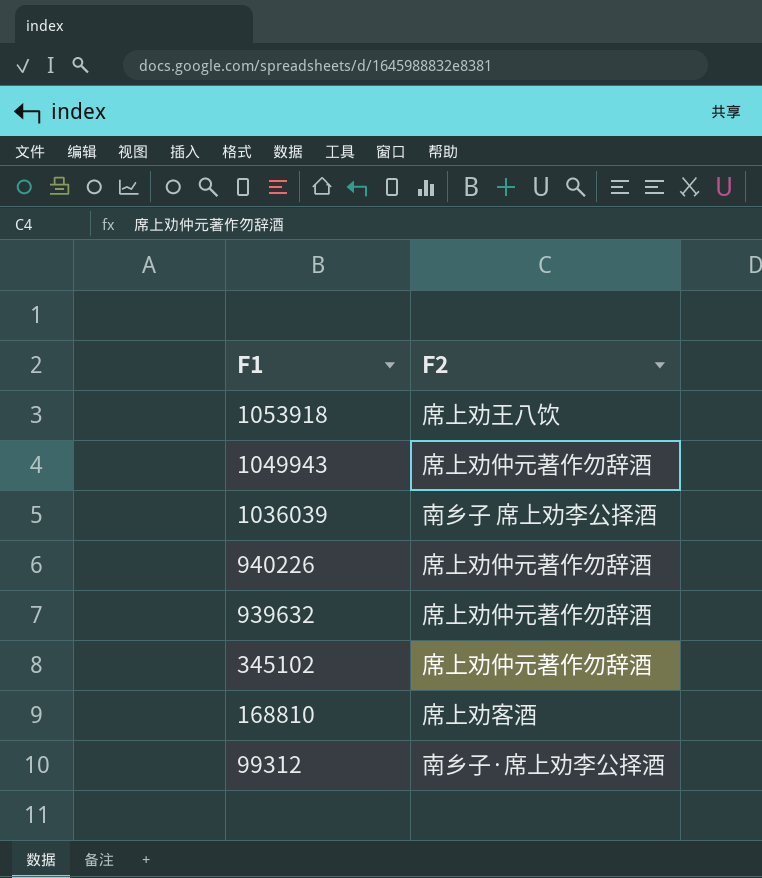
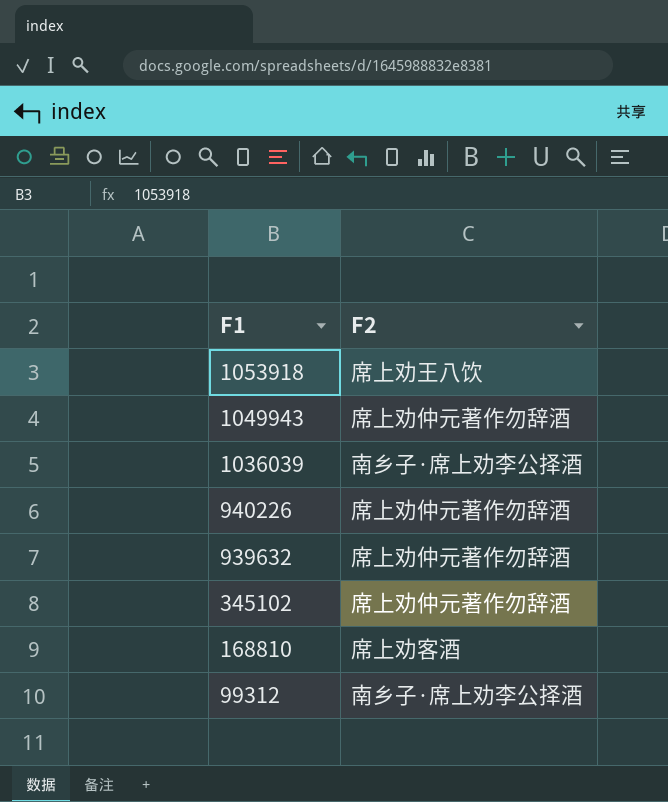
1036039 | F2: 南乡子 席上劝李公择酒 -> 南乡子·席上劝李公择酒

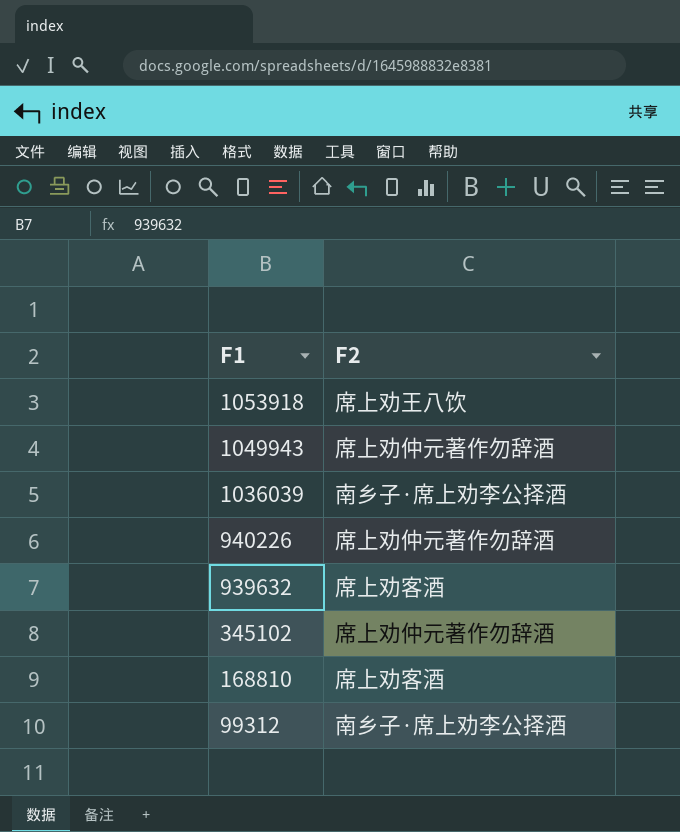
939632 | F2: 席上劝仲元著作勿辞酒 -> 席上劝客酒

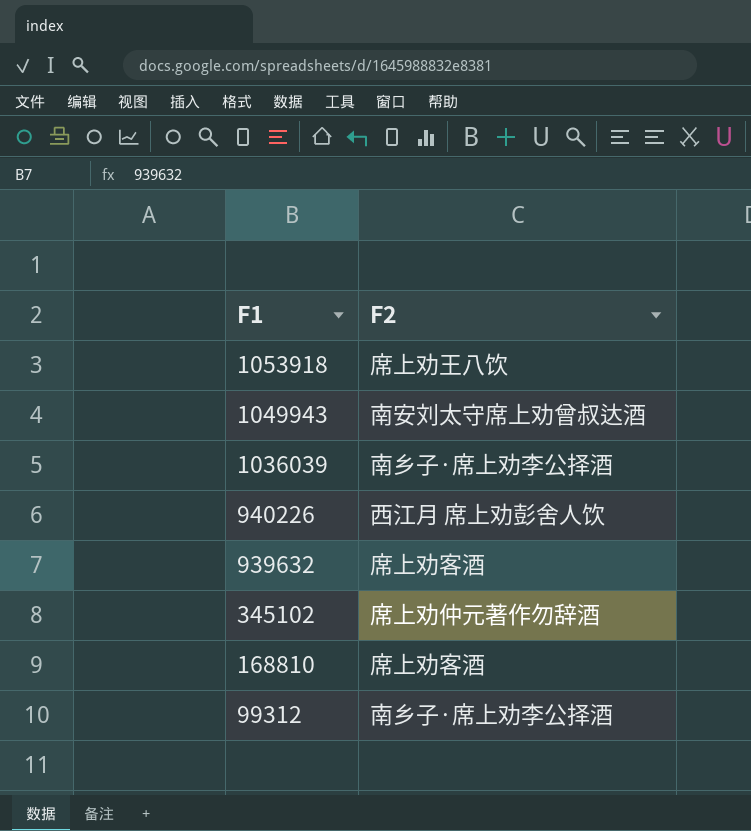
1049943 | F2: 席上劝仲元著作勿辞酒 -> 南安刘太守席上劝曾叔达酒
940226 | F2: 席上劝仲元著作勿辞酒 -> 西江月 席上劝彭舍人饮

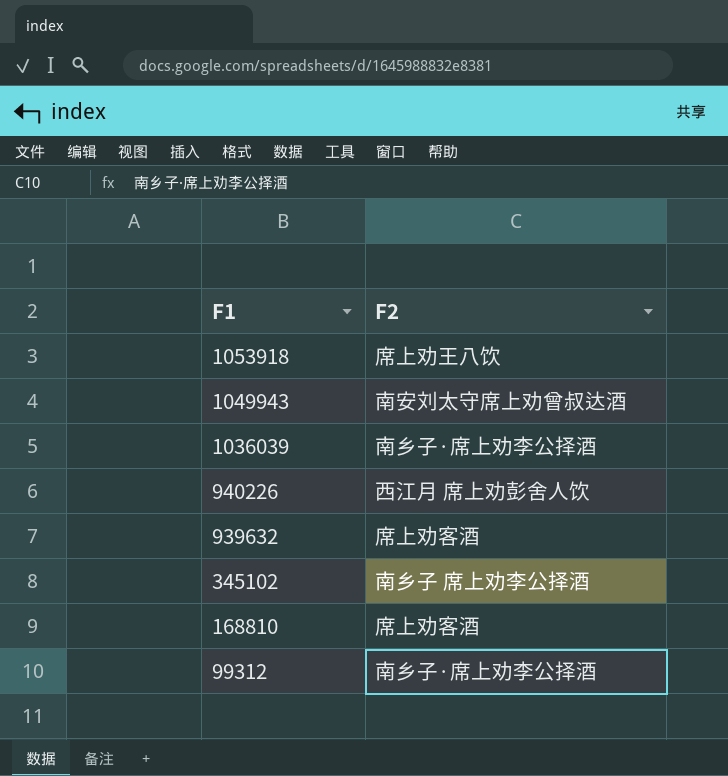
345102 | F2: 席上劝仲元著作勿辞酒 -> 南乡子 席上劝李公择酒

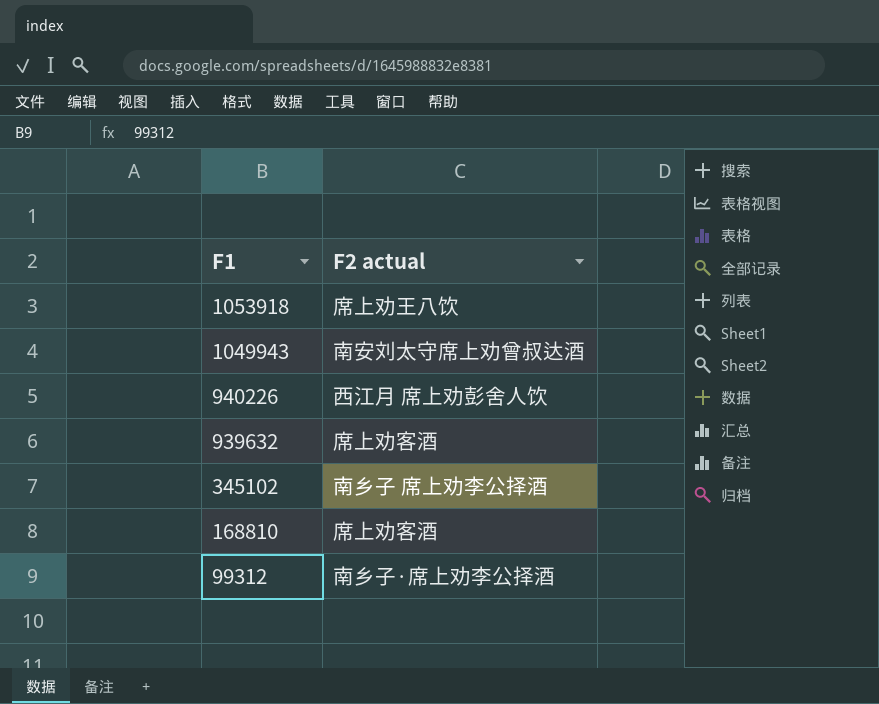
column name: F2 -> F2 actual
row 1036039: 南乡子·席上劝李公择酒 -> none

